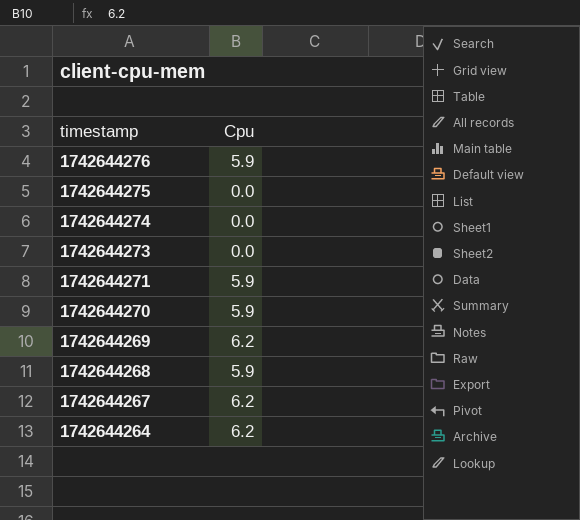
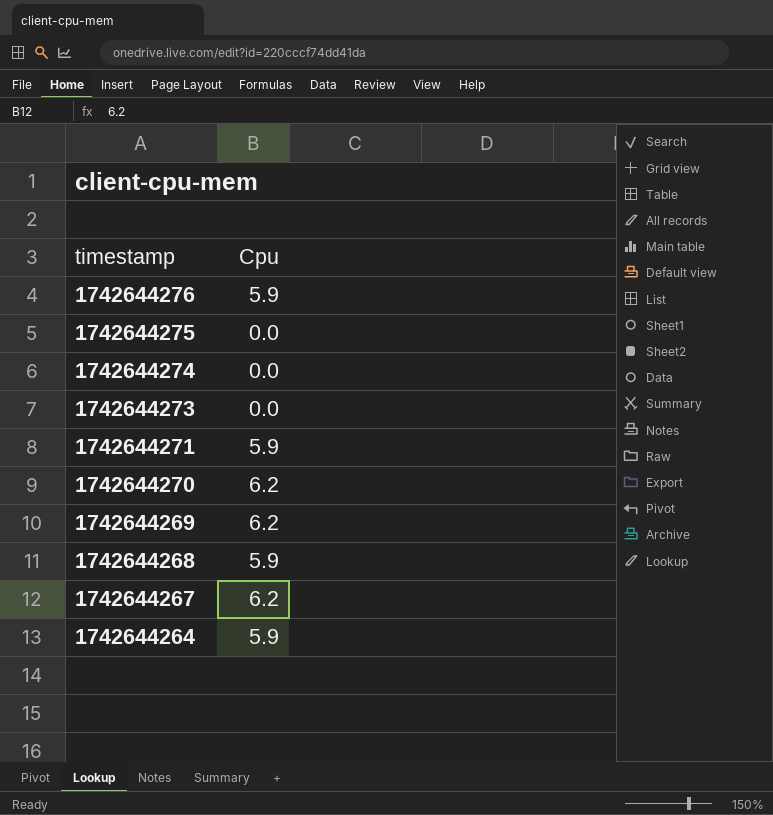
1742644270 | Cpu: 5.9 -> 6.2
1742644264 | Cpu: 6.2 -> 5.9

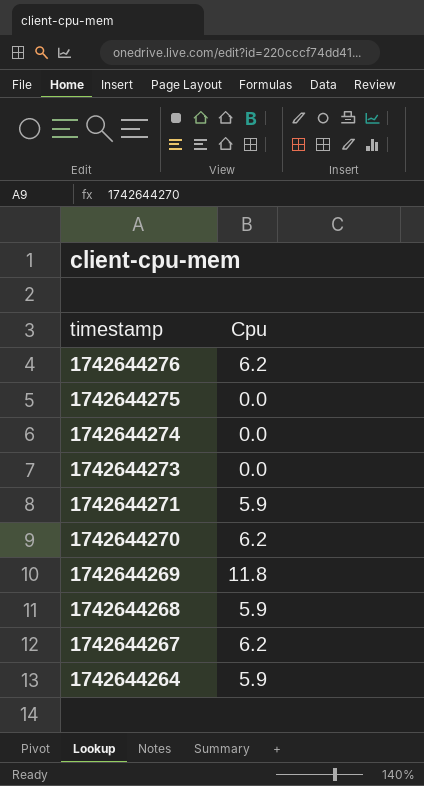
1742644276 | Cpu: 5.9 -> 6.2
1742644269 | Cpu: 6.2 -> 11.8

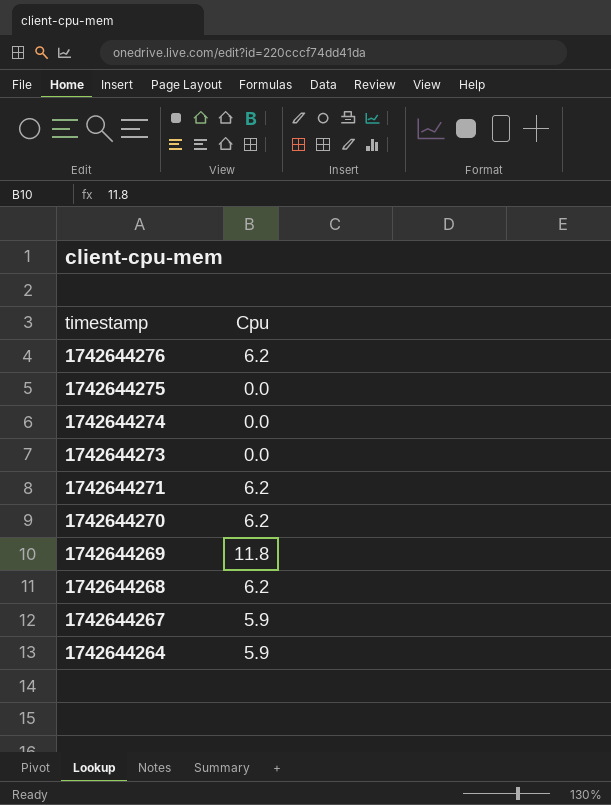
1742644271 | Cpu: 5.9 -> 6.2
1742644268 | Cpu: 5.9 -> 6.2
1742644267 | Cpu: 6.2 -> 5.9

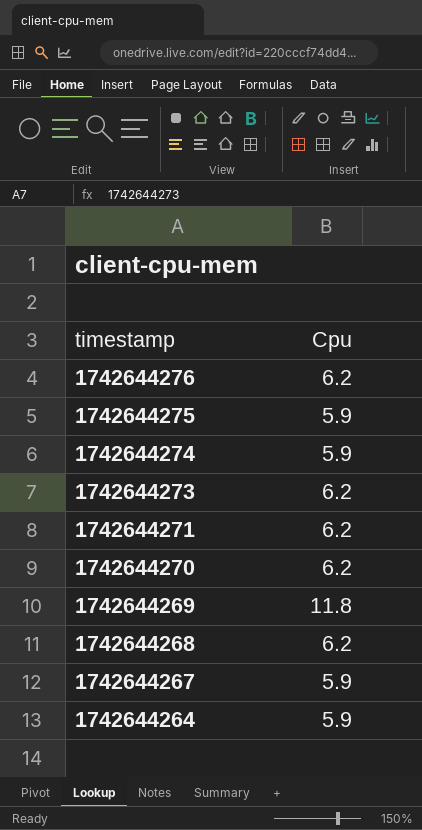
1742644275 | Cpu: 0.0 -> 5.9
1742644274 | Cpu: 0.0 -> 5.9
1742644273 | Cpu: 0.0 -> 6.2

